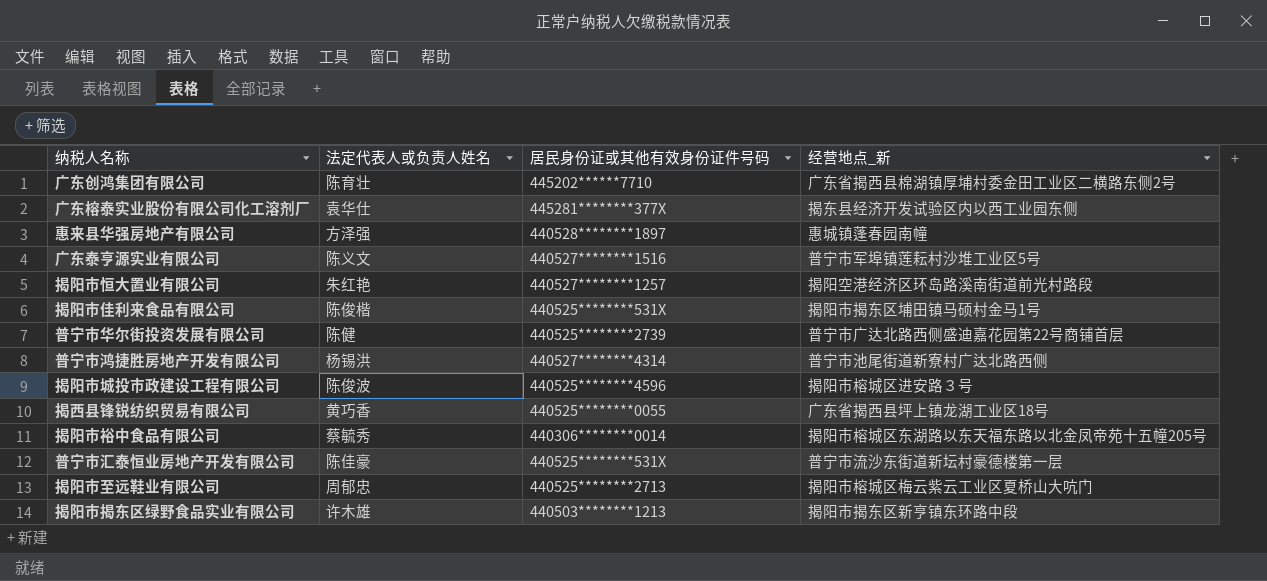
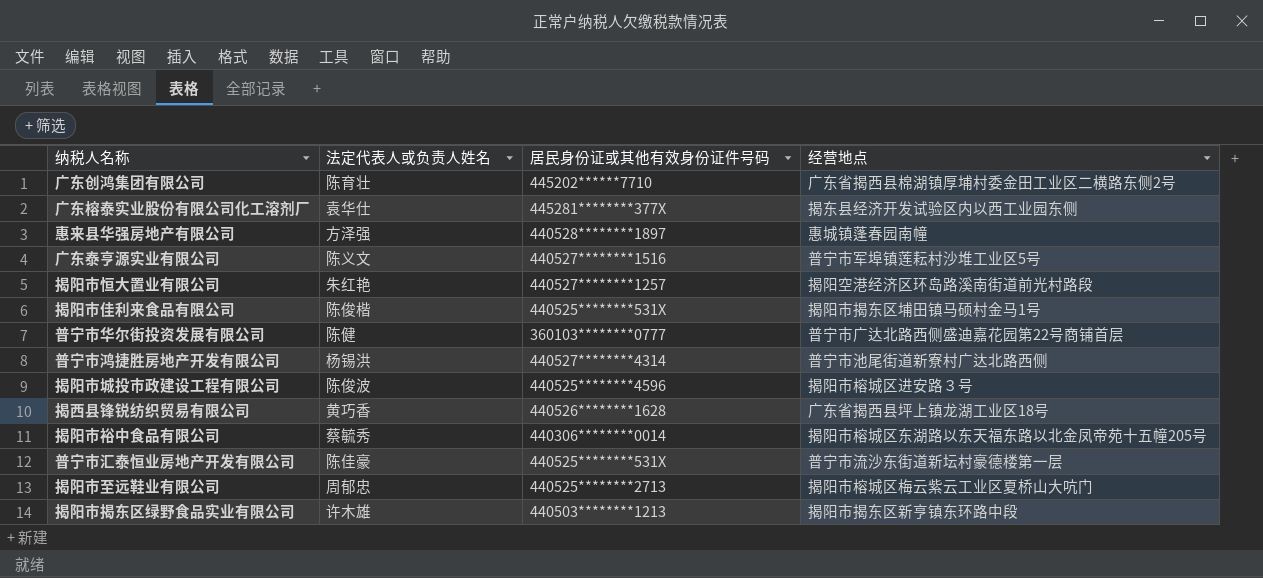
column name: 经营地点_新 -> 经营地点
普宁市华尔街投资发展有限公司 | 居民身份证或其他有效身份证件号码: 440525********2739 -> 360103********0777
揭西县锋锐纺织贸易有限公司 | 居民身份证或其他有效身份证件号码: 440525********0055 -> 440526********1628

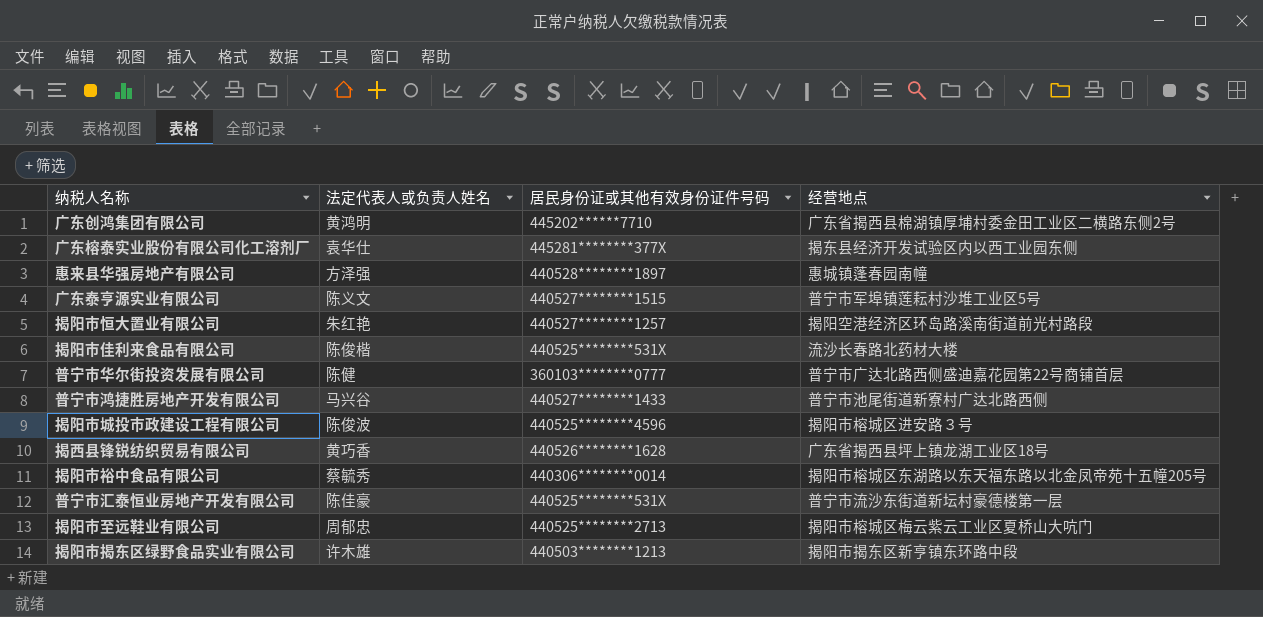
广东创鸿集团有限公司 | 法定代表人或负责人姓名: 陈育壮 -> 黄鸿明
广东泰亨源实业有限公司 | 居民身份证或其他有效身份证件号码: 440527********1516 -> 440527********1515
揭阳市佳利来食品有限公司 | 经营地点: 揭阳市揭东区埔田镇马硕村金马1号 -> 流沙长春路北药材大楼
普宁市鸿捷胜房地产开发有限公司 | 法定代表人或负责人姓名: 杨锡洪 -> 马兴谷
普宁市鸿捷胜房地产开发有限公司 | 居民身份证或其他有效身份证件号码: 440527********4314 -> 440527********1433

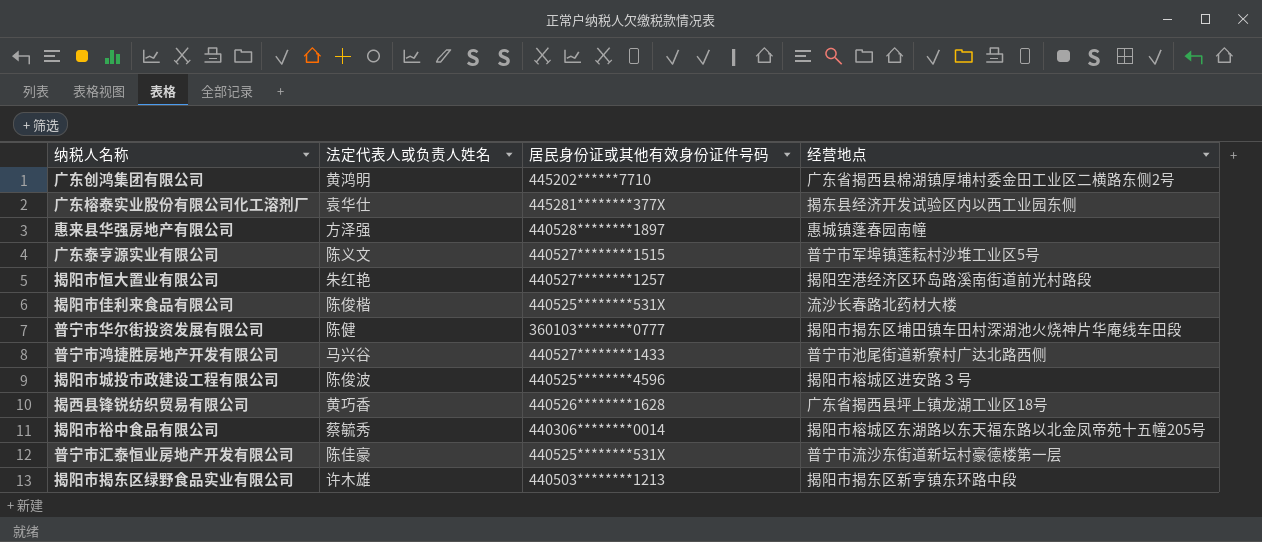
row 揭阳市至远鞋业有限公司: 周郁忠 | 440525********2713 | 揭阳市榕城区梅云紫云工业区夏桥山大吭门 -> none
普宁市华尔街投资发展有限公司 | 经营地点: 普宁市广达北路西侧盛迪嘉花园第22号商铺首层 -> 揭阳市揭东区埔田镇车田村深湖池火烧神片华庵线车田段

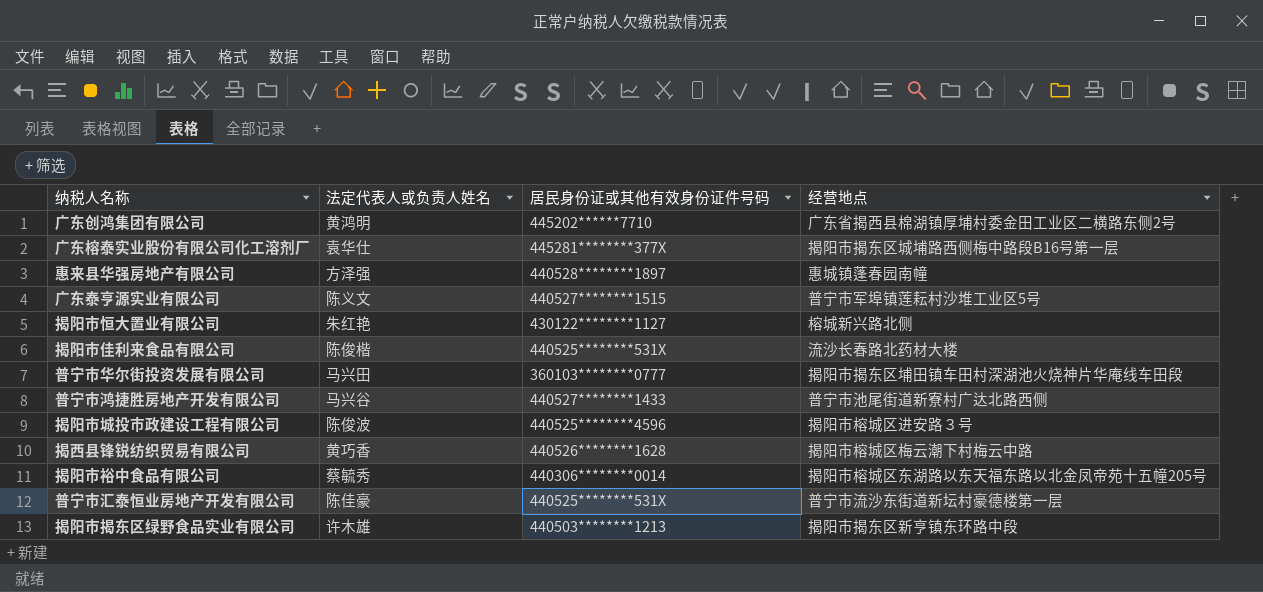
广东榕泰实业股份有限公司化工溶剂厂 | 经营地点: 揭东县经济开发试验区内以西工业园东侧 -> 揭阳市揭东区城埔路西侧梅中路段B16号第一层
揭阳市恒大置业有限公司 | 居民身份证或其他有效身份证件号码: 440527********1257 -> 430122********1127
揭阳市恒大置业有限公司 | 经营地点: 揭阳空港经济区环岛路溪南街道前光村路段 -> 榕城新兴路北侧
普宁市华尔街投资发展有限公司 | 法定代表人或负责人姓名: 陈健 -> 马兴田
揭西县锋锐纺织贸易有限公司 | 经营地点: 广东省揭西县坪上镇龙湖工业区18号 -> 揭阳市榕城区梅云潮下村梅云中路

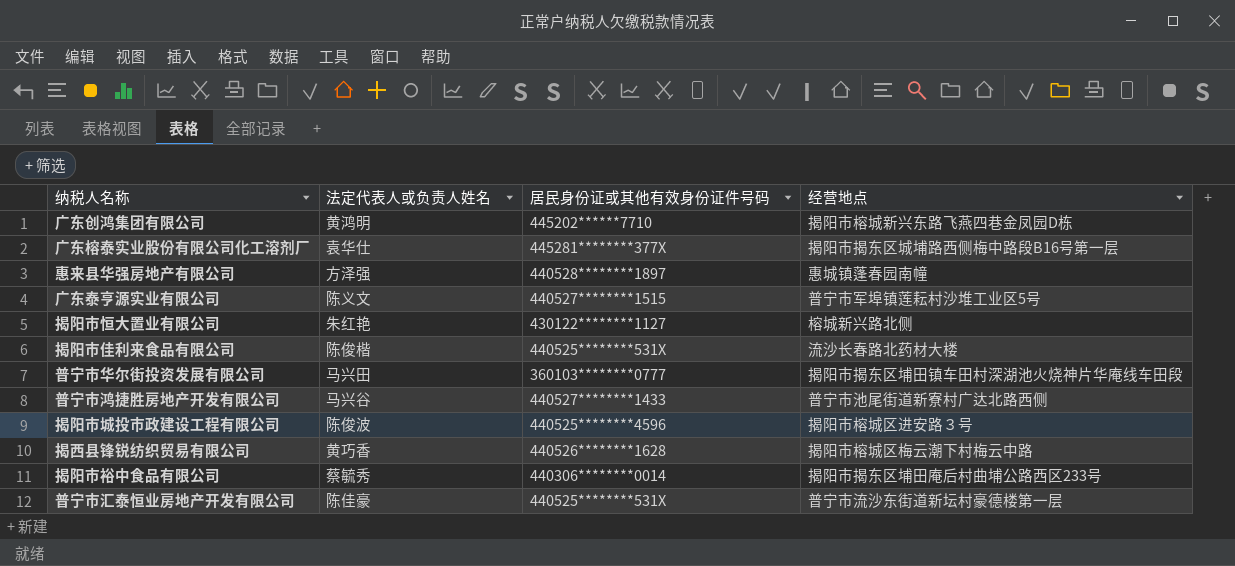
row 揭阳市揭东区绿野食品实业有限公司: 许木雄 | 440503********1213 | 揭阳市揭东区新亨镇东环路中段 -> none
广东创鸿集团有限公司 | 经营地点: 广东省揭西县棉湖镇厚埔村委金田工业区二横路东侧2号 -> 揭阳市榕城新兴东路飞燕四巷金凤园D栋
揭阳市裕中食品有限公司 | 经营地点: 揭阳市榕城区东湖路以东天福东路以北金凤帝苑十五幢205号 -> 揭阳市揭东区埔田庵后村曲埔公路西区233号

